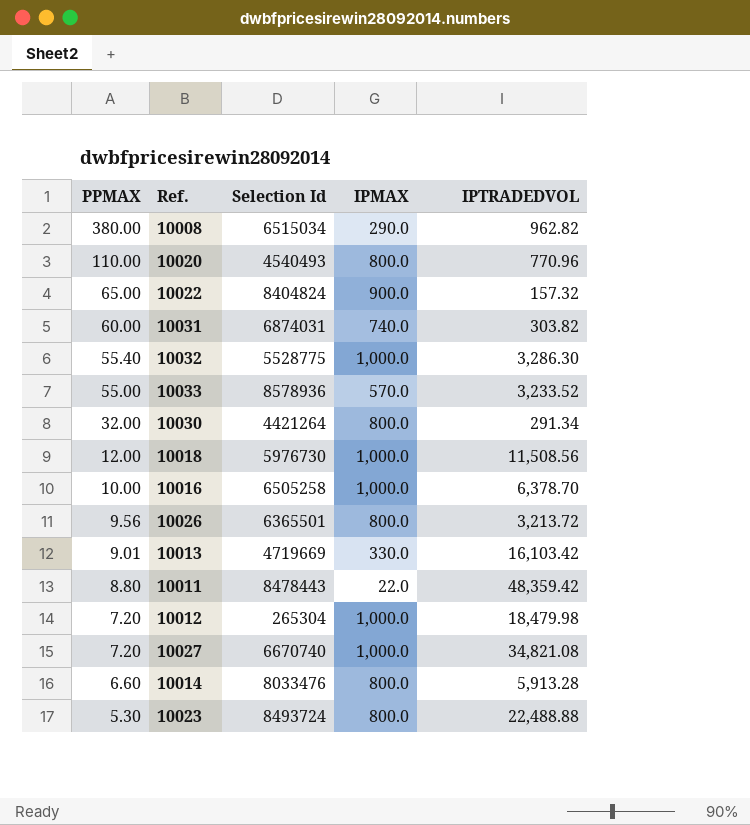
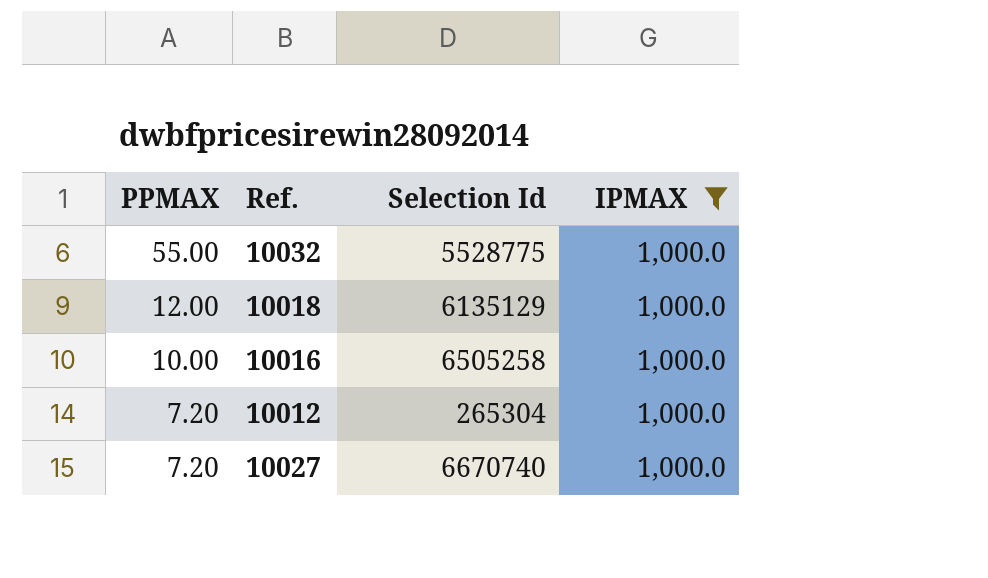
filter: none -> IPMAX = 1,000.0
column IPTRADEDVOL | position: 5 -> none
10032 | PPMAX: 55.40 -> 55.00
10018 | Selection Id: 5976730 -> 6135129

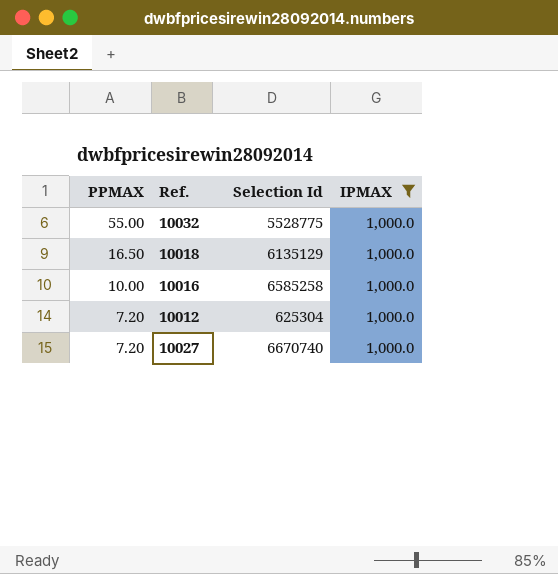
10018 | PPMAX: 12.00 -> 16.50
10016 | Selection Id: 6505258 -> 6585258
10012 | Selection Id: 265304 -> 625304

